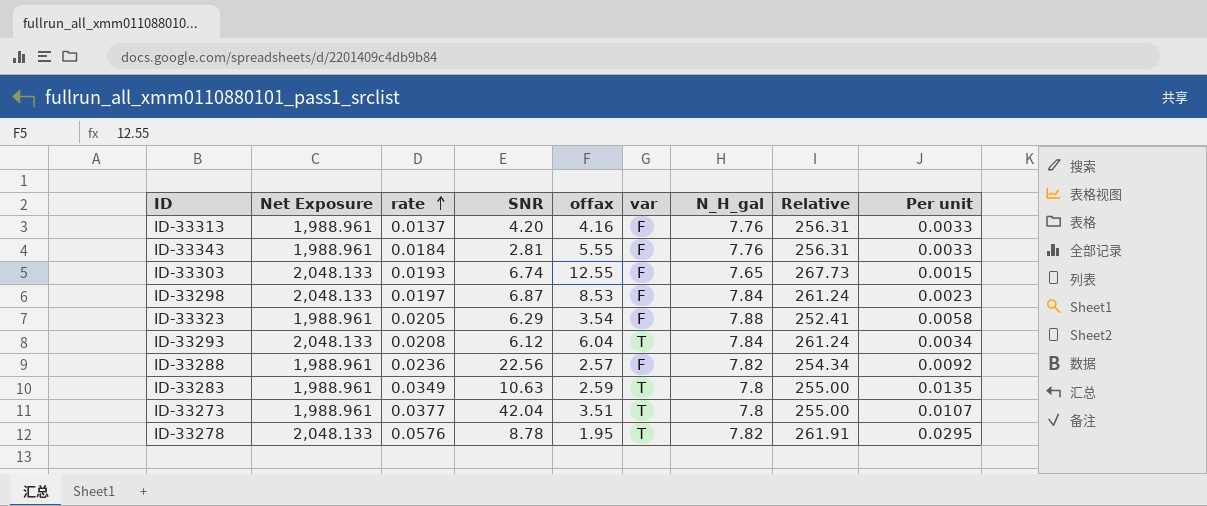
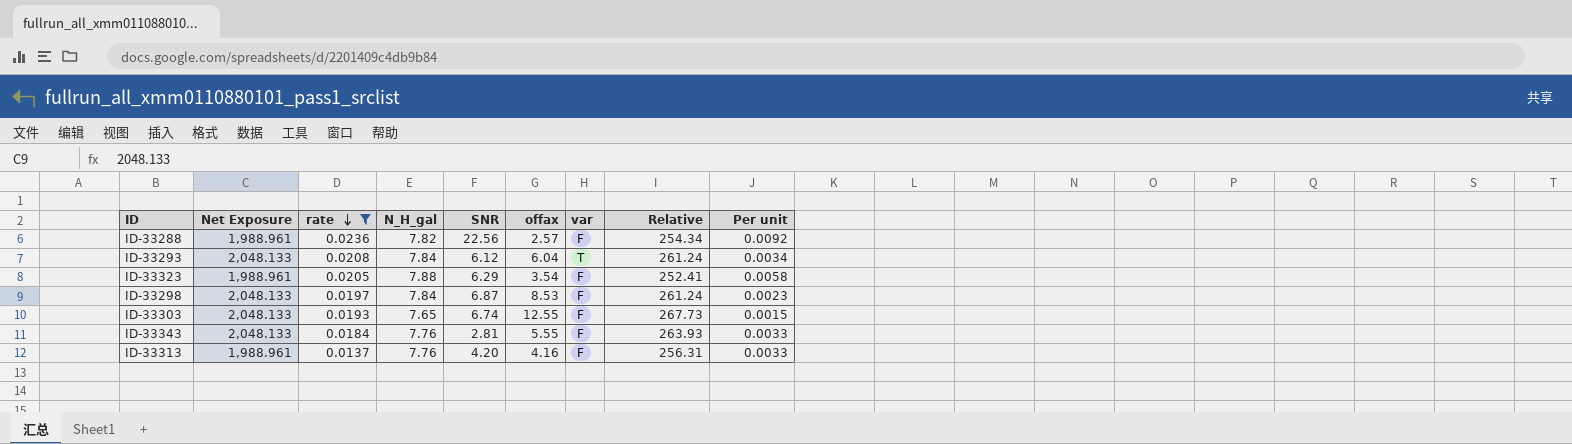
filter: none -> rate <= 0.0236
row order: rate ascending -> rate descending
column N_H_gal | position: 7 -> 4
ID-33343 | Net Exposure: 1,988.961 -> 2,048.133
ID-33343 | Relative: 256.31 -> 263.93

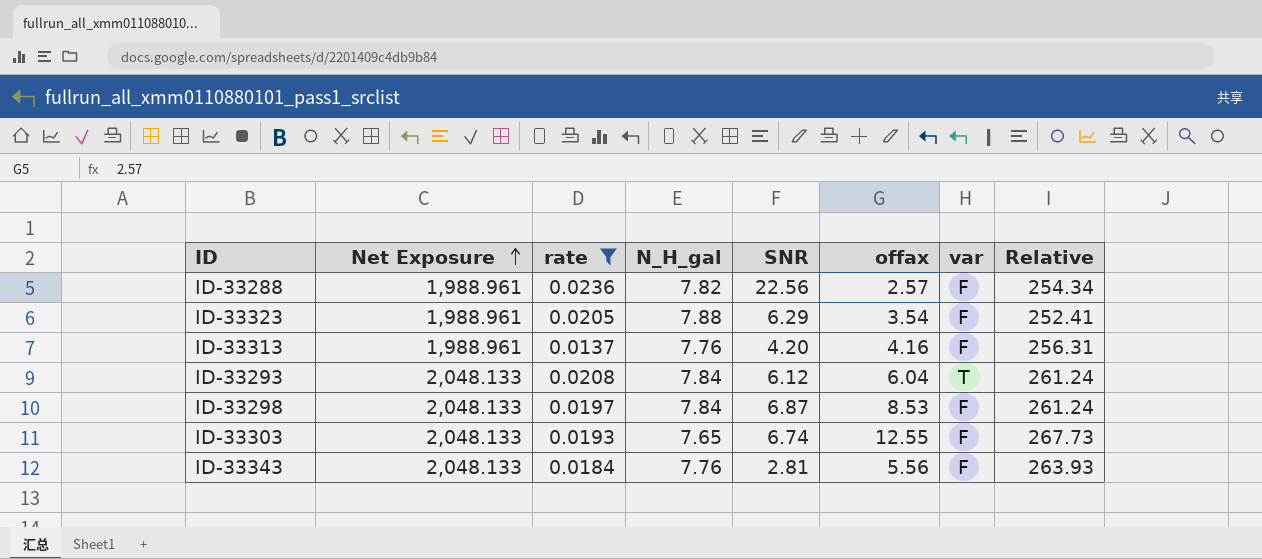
row order: rate descending -> Net Exposure ascending
column Per unit | formula: [rate] / [offax] -> none
ID-33343 | offax: 5.55 -> 5.56

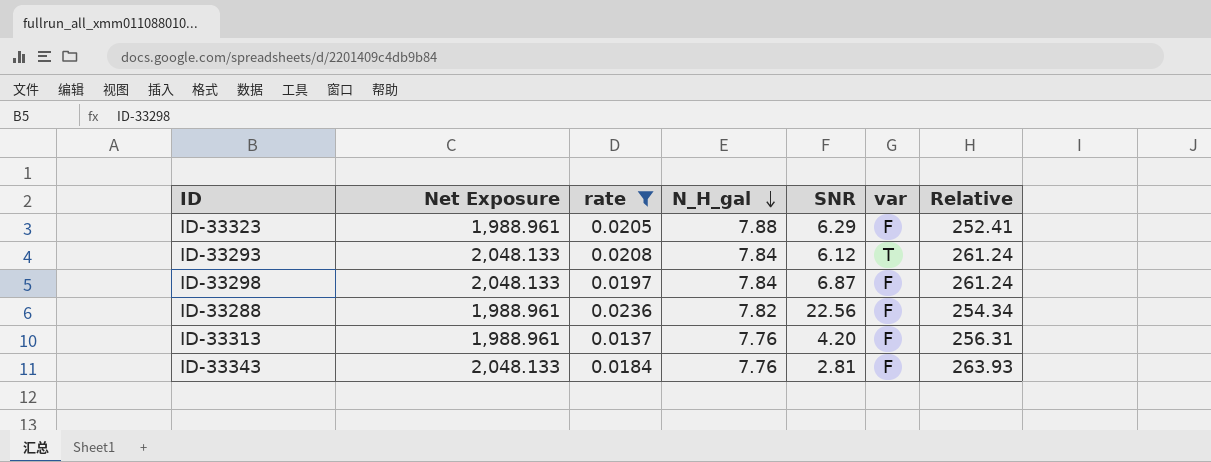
row order: Net Exposure ascending -> N_H_gal descending
column offax | position: 6 -> none
row ID-33303: 2,048.133 | 0.0193 | 7.65 | 6.74 | 12.55 | F | 267.73 -> none

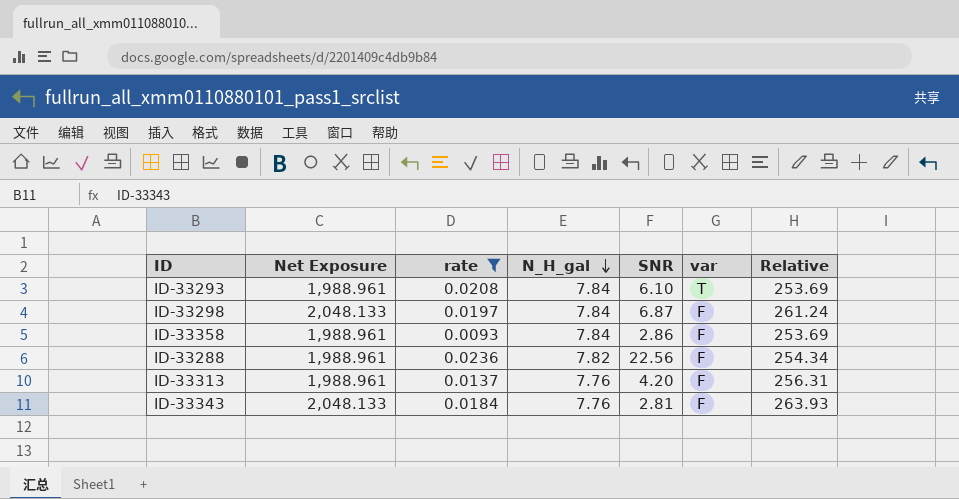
row ID-33323: 1,988.961 | 0.0205 | 7.88 | 6.29 | F | 252.41 -> none
ID-33293 | Net Exposure: 2,048.133 -> 1,988.961
ID-33293 | SNR: 6.12 -> 6.10
ID-33293 | Relative: 261.24 -> 253.69
row ID-33358: none -> 1,988.961 | 0.0093 | 7.84 | 2.86 | F | 253.69

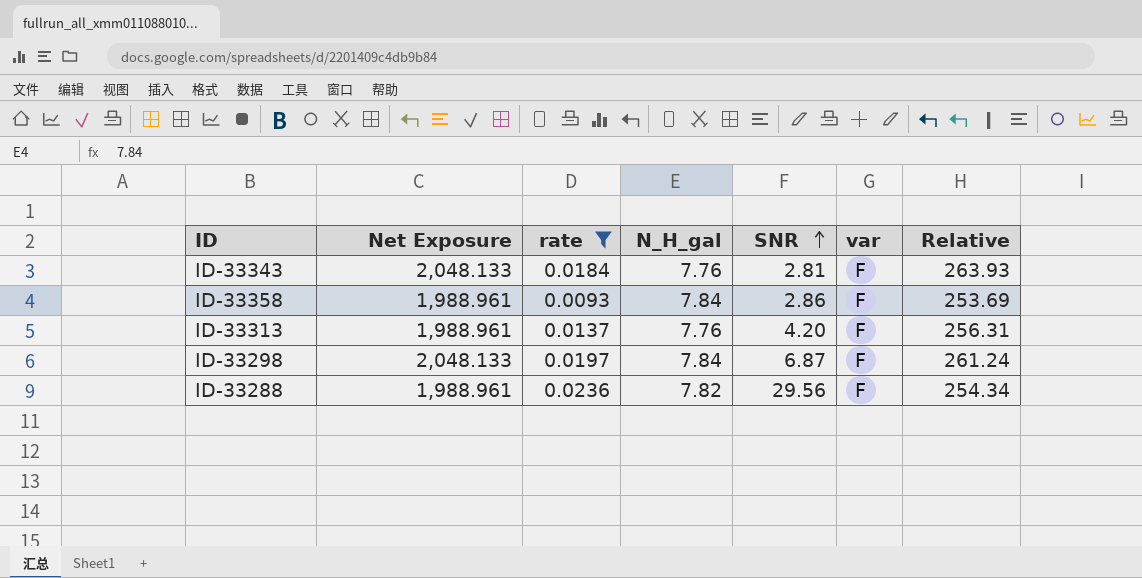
row order: N_H_gal descending -> SNR ascending
row ID-33293: 1,988.961 | 0.0208 | 7.84 | 6.10 | T | 253.69 -> none
ID-33288 | SNR: 22.56 -> 29.56

